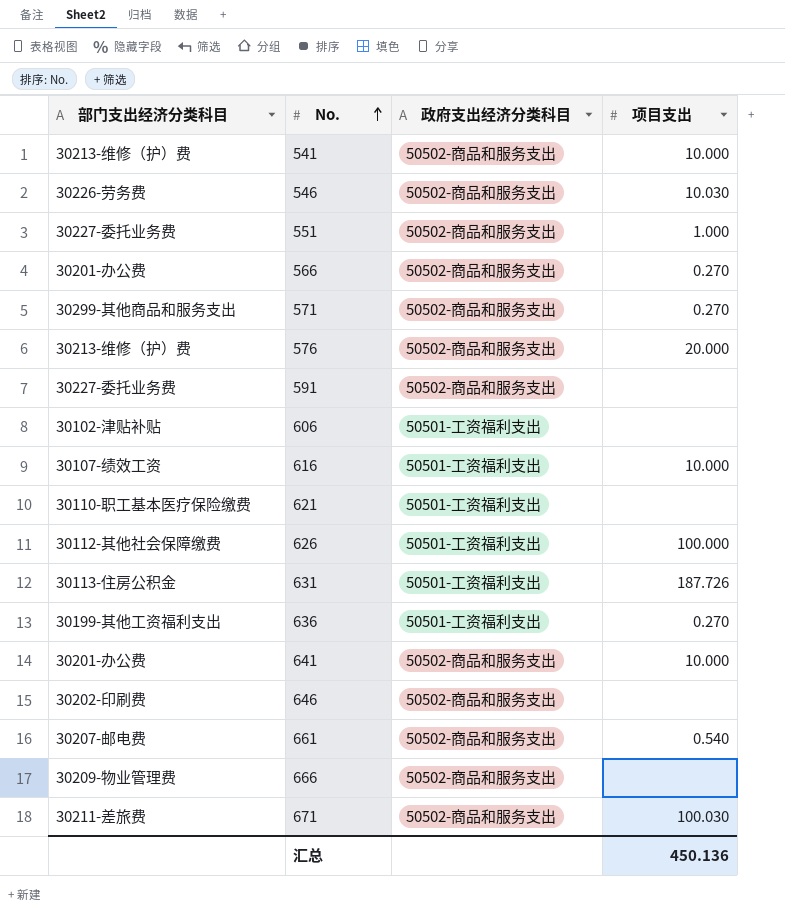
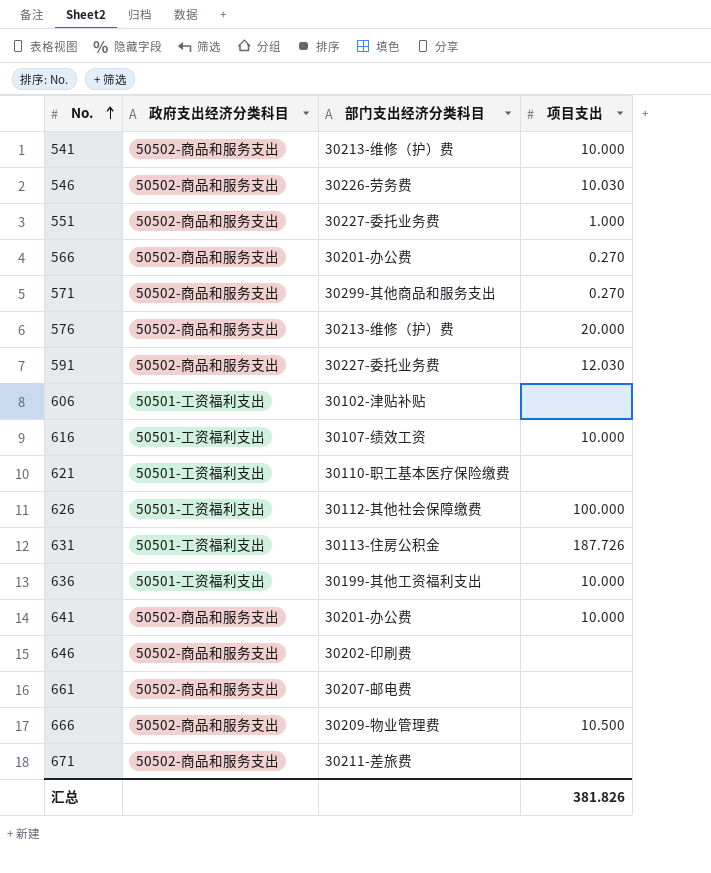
column 部门支出经济分类科目 | position: 1 -> 3
591 | 项目支出: none -> 12.030
636 | 项目支出: 0.270 -> 10.000
661 | 项目支出: 0.540 -> none
666 | 项目支出: none -> 10.500
671 | 项目支出: 100.030 -> none
汇总 | 项目支出: 450.136 -> 381.826

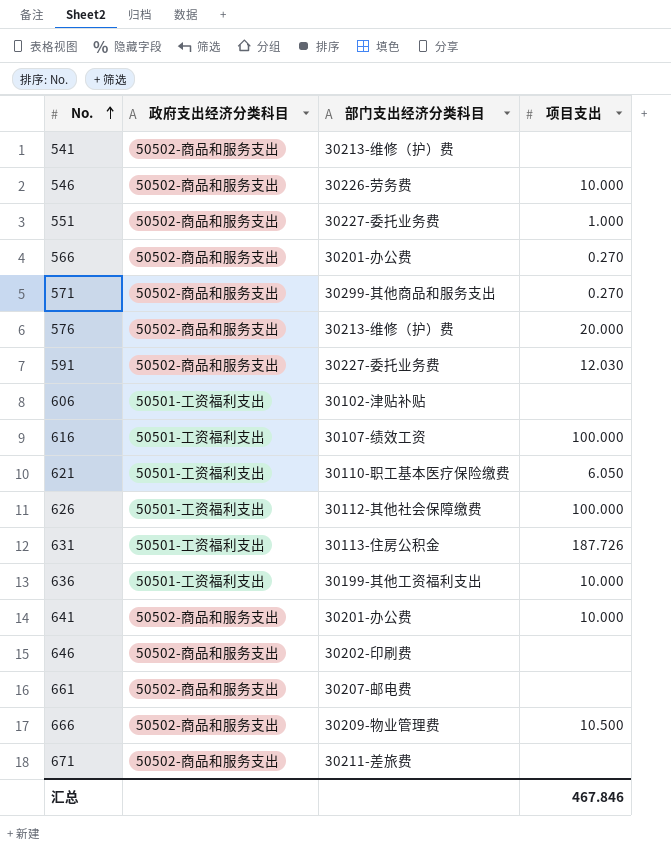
541 | 项目支出: 10.000 -> none
546 | 项目支出: 10.030 -> 10.000
616 | 项目支出: 10.000 -> 100.000
621 | 项目支出: none -> 6.050
汇总 | 项目支出: 381.826 -> 467.846

